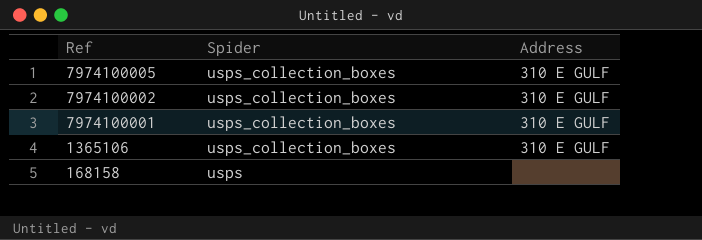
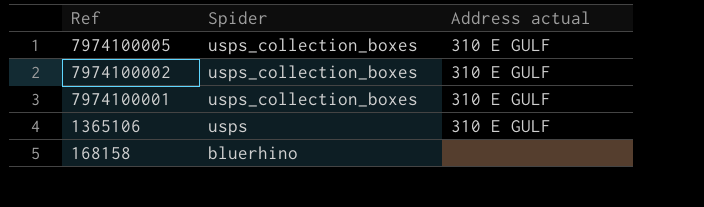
column name: Address -> Address actual
1365106 | Spider: usps_collection_boxes -> usps
168158 | Spider: usps -> bluerhino

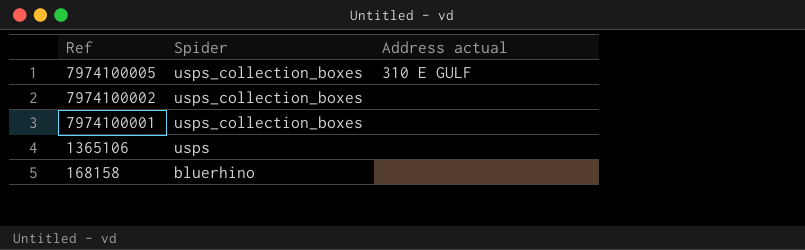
7974100002 | Address actual: 310 E GULF -> none
7974100001 | Address actual: 310 E GULF -> none
1365106 | Address actual: 310 E GULF -> none

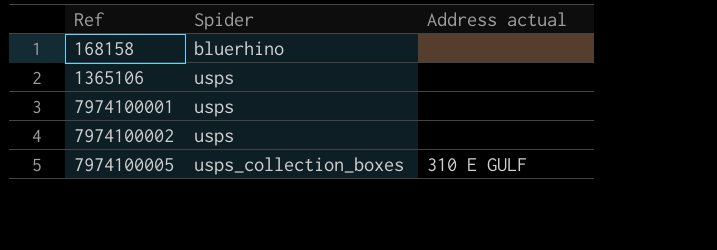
row order: Ref descending -> Ref ascending
7974100001 | Spider: usps_collection_boxes -> usps
7974100002 | Spider: usps_collection_boxes -> usps

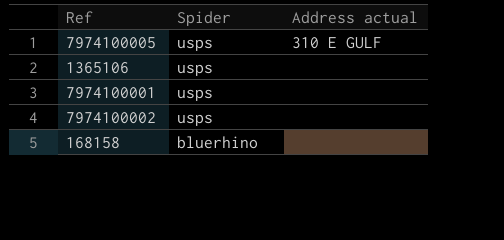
row order: Ref ascending -> Spider descending
7974100005 | Spider: usps_collection_boxes -> usps

